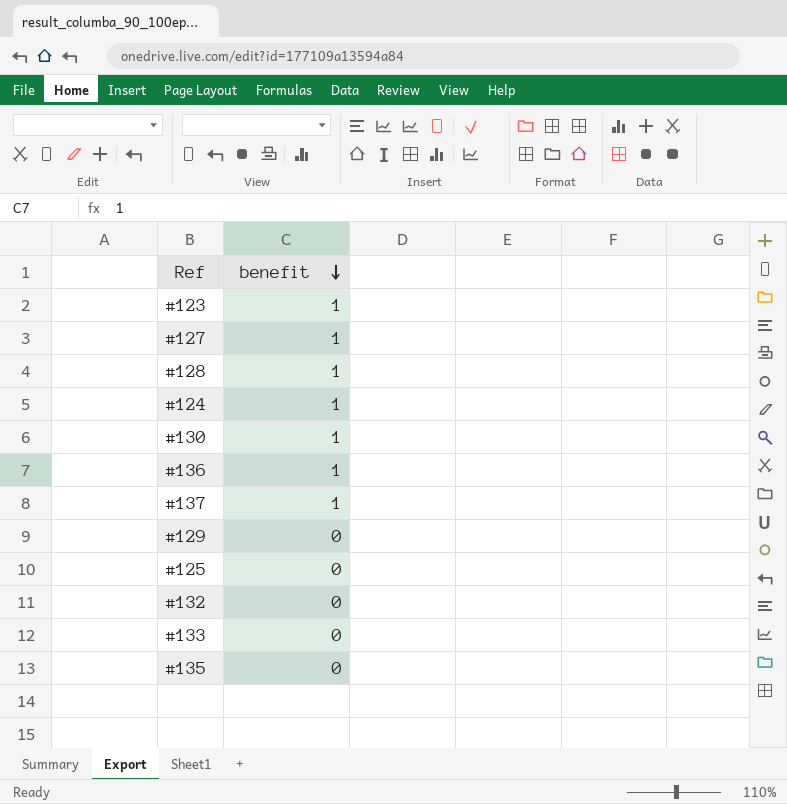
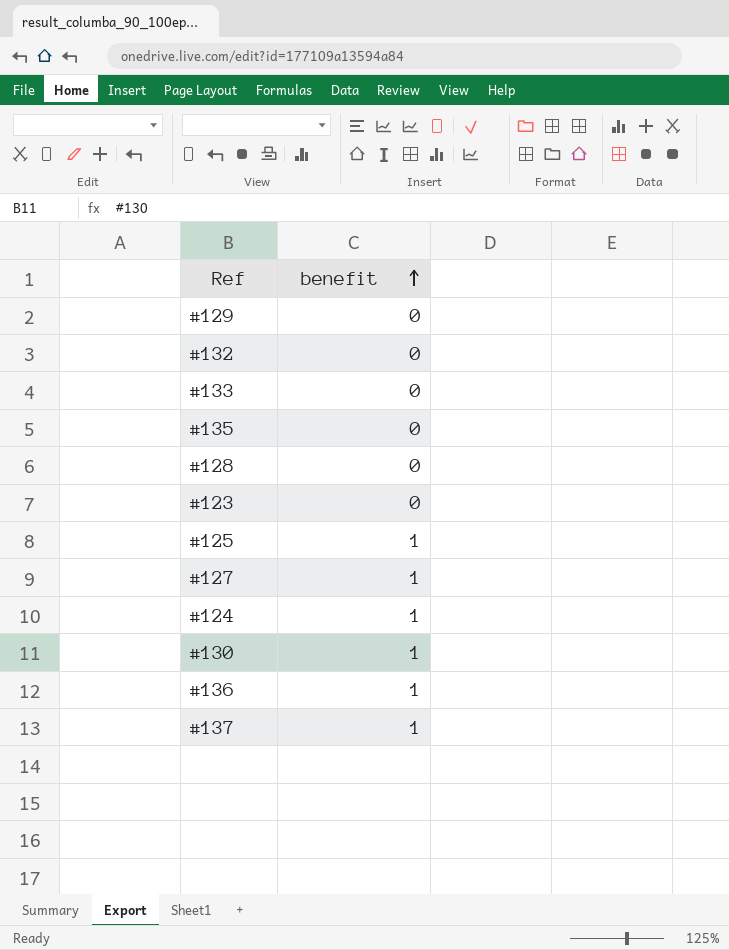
row order: benefit descending -> benefit ascending
#128 | benefit: 1 -> 0
#123 | benefit: 1 -> 0
#125 | benefit: 0 -> 1

